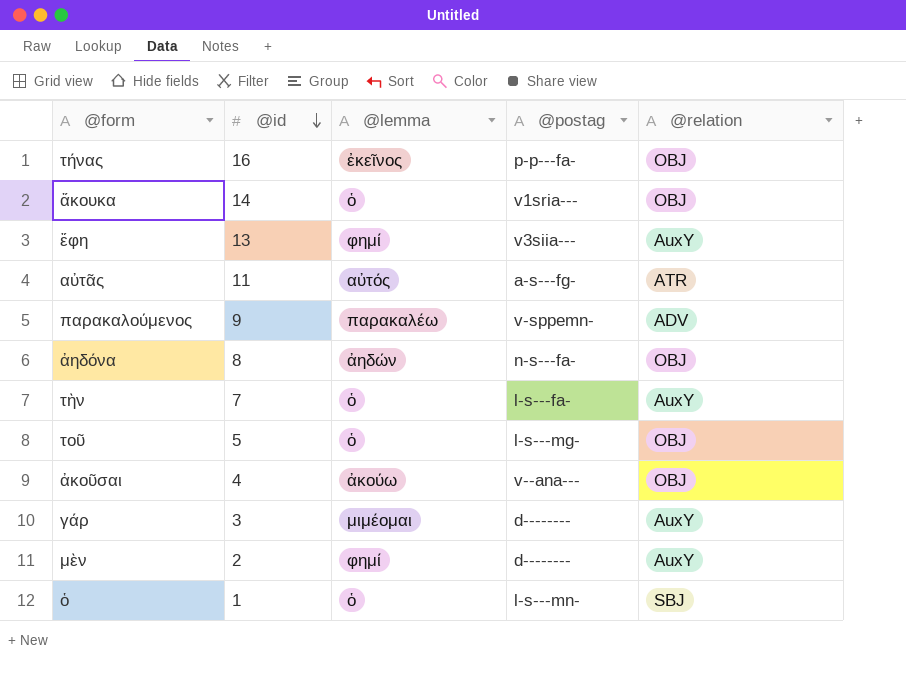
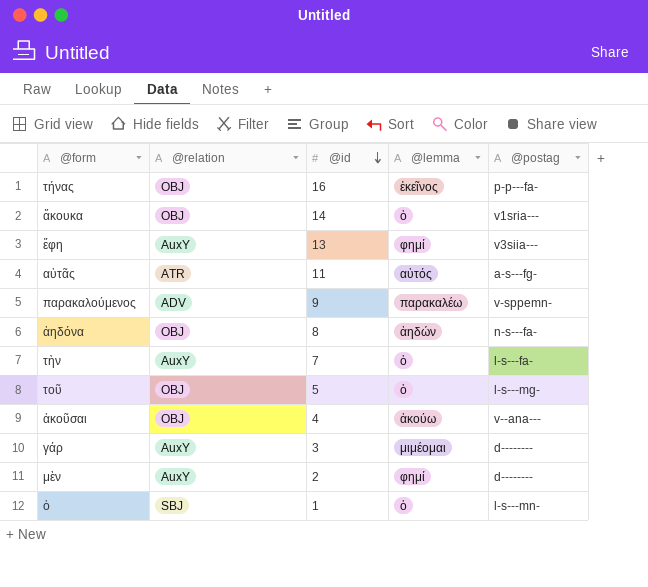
column @relation | position: 5 -> 2

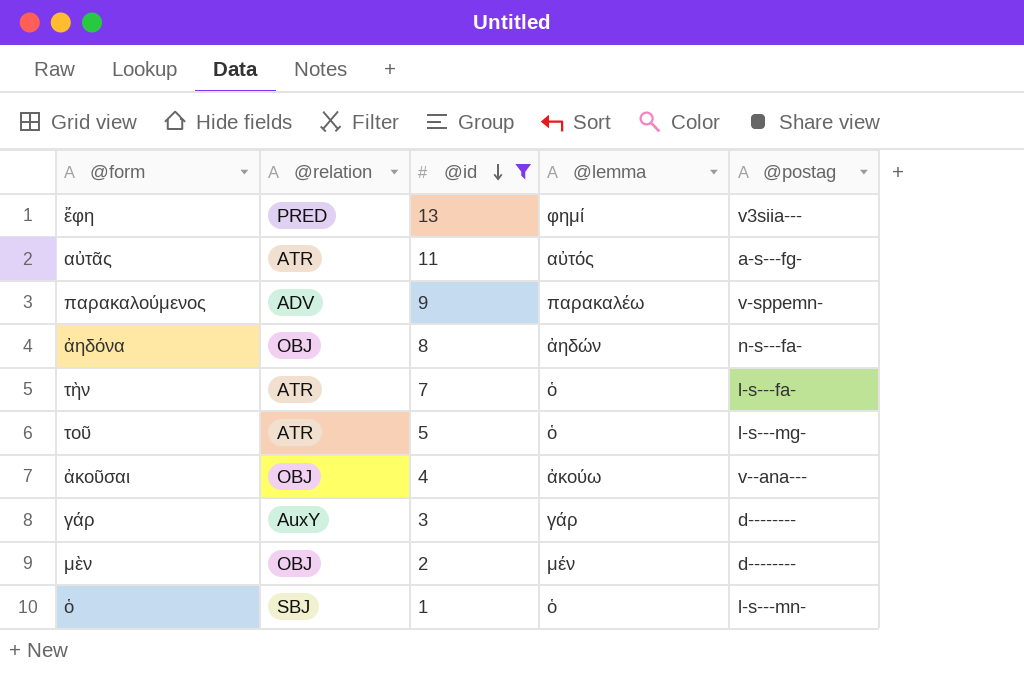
filter: none -> @id <= 13
ἔφη | @relation: AuxY -> PRED
τὴν | @relation: AuxY -> ATR
τοῦ | @relation: OBJ -> ATR
γάρ | @lemma: μιμέομαι -> γάρ
μὲν | @relation: AuxY -> OBJ
μὲν | @lemma: φημί -> μέν

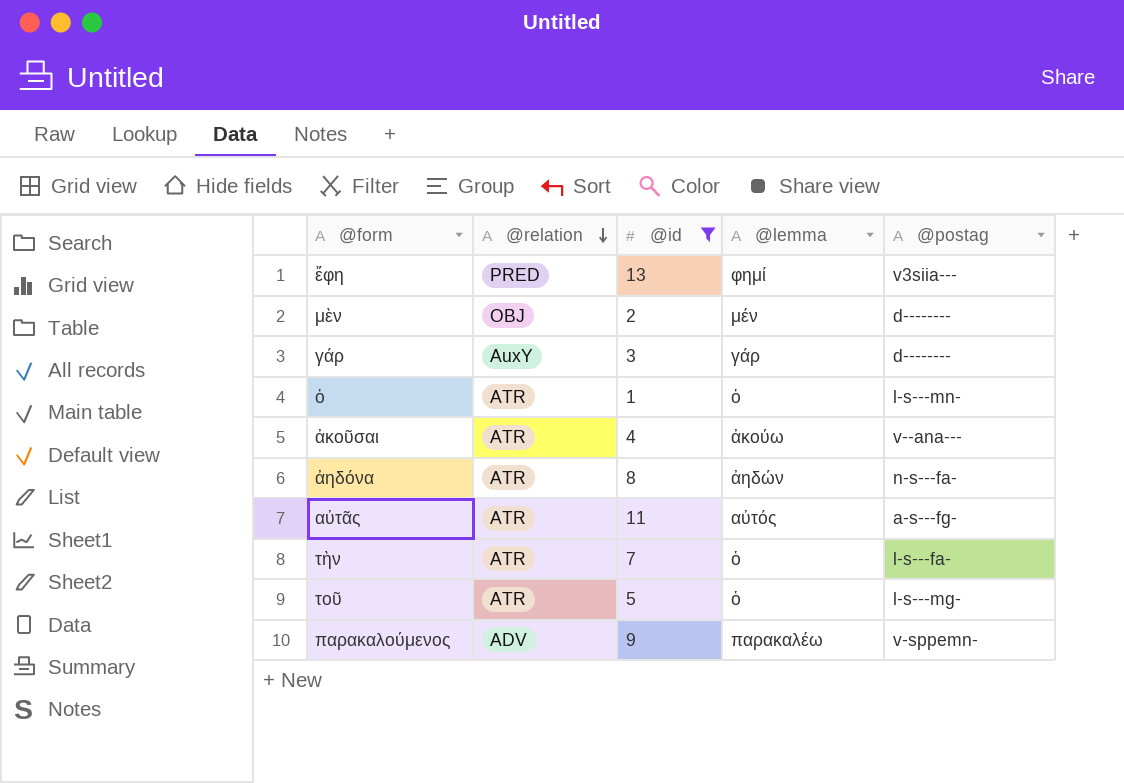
row order: @id descending -> @relation descending
ὁ | @relation: SBJ -> ATR
ἀκοῦσαι | @relation: OBJ -> ATR
ἀηδόνα | @relation: OBJ -> ATR

